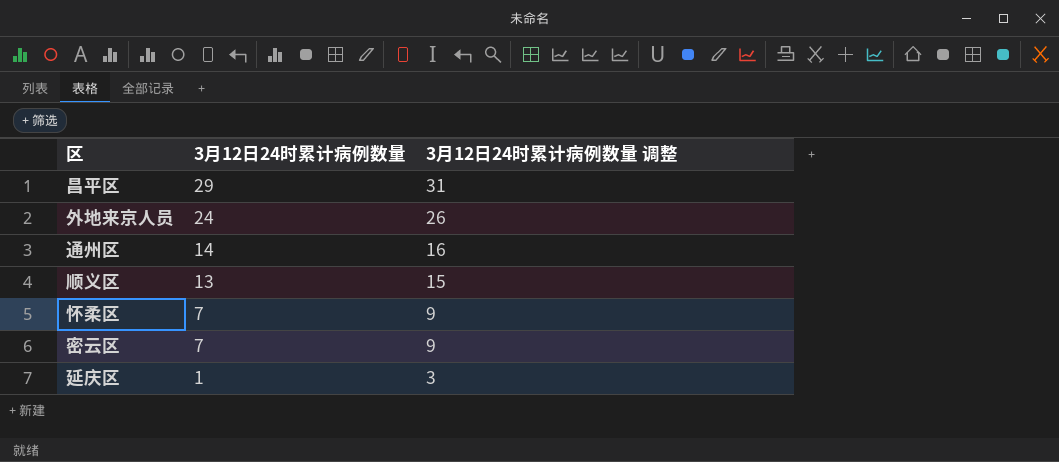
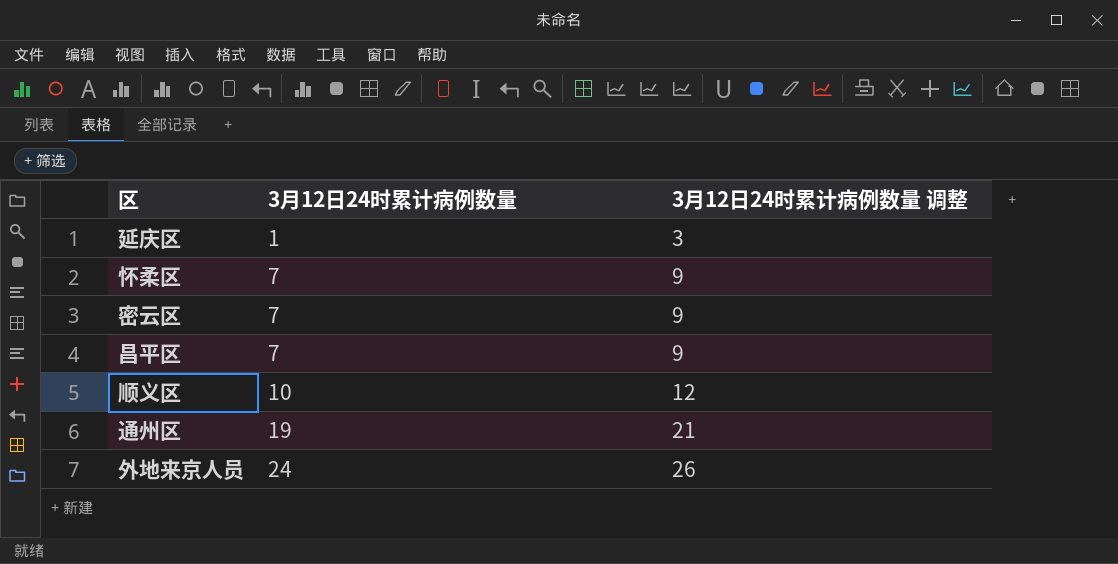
row order: 3月12日24时累计病例数量 descending -> 3月12日24时累计病例数量 ascending
昌平区 | 3月12日24时累计病例数量: 29 -> 7
昌平区 | 3月12日24时累计病例数量 调整: 31 -> 9
顺义区 | 3月12日24时累计病例数量: 13 -> 10
顺义区 | 3月12日24时累计病例数量 调整: 15 -> 12
通州区 | 3月12日24时累计病例数量: 14 -> 19
通州区 | 3月12日24时累计病例数量 调整: 16 -> 21

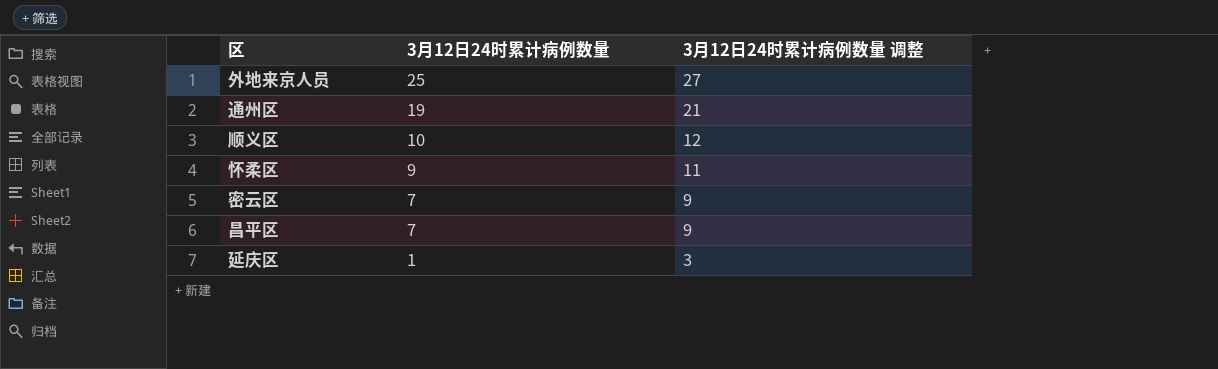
row order: 3月12日24时累计病例数量 ascending -> 3月12日24时累计病例数量 descending
外地来京人员 | 3月12日24时累计病例数量: 24 -> 25
外地来京人员 | 3月12日24时累计病例数量 调整: 26 -> 27
怀柔区 | 3月12日24时累计病例数量: 7 -> 9
怀柔区 | 3月12日24时累计病例数量 调整: 9 -> 11

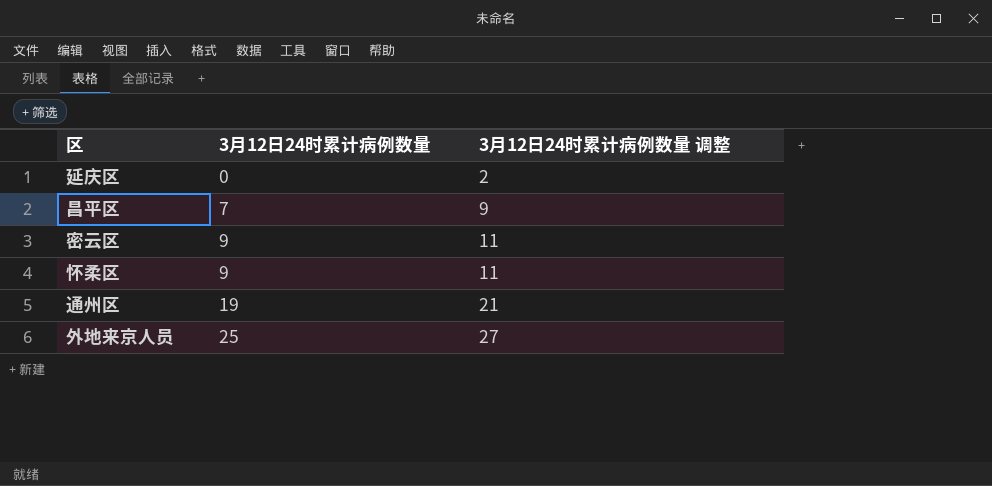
row order: 3月12日24时累计病例数量 descending -> 3月12日24时累计病例数量 ascending
row 顺义区: 10 | 12 -> none
延庆区 | 3月12日24时累计病例数量: 1 -> 0
延庆区 | 3月12日24时累计病例数量 调整: 3 -> 2
密云区 | 3月12日24时累计病例数量: 7 -> 9
密云区 | 3月12日24时累计病例数量 调整: 9 -> 11

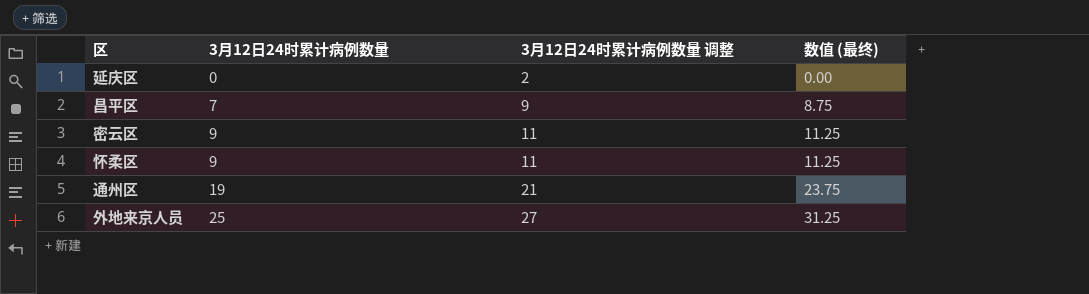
column 数值 (最终) | formula: none -> [3月12日24时累计病例数量] * 1.25

